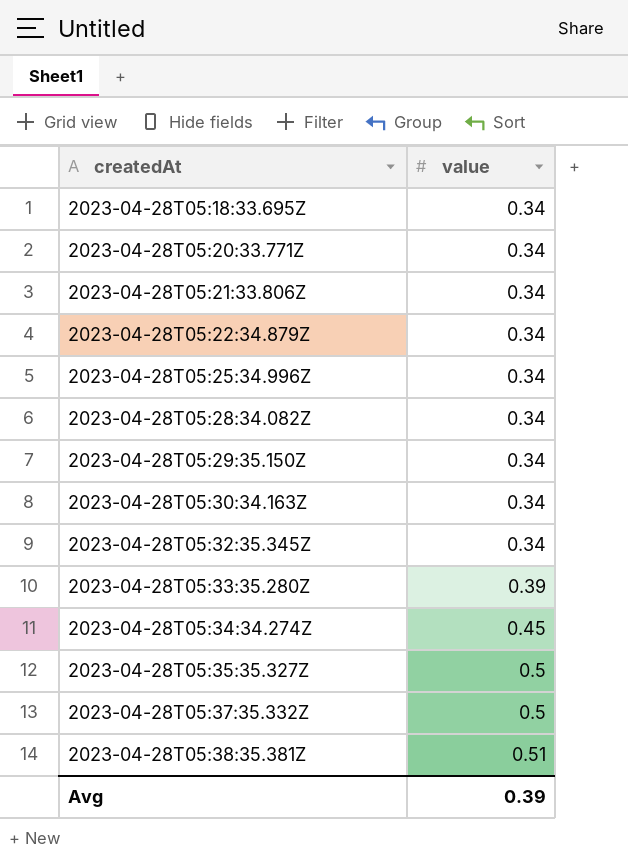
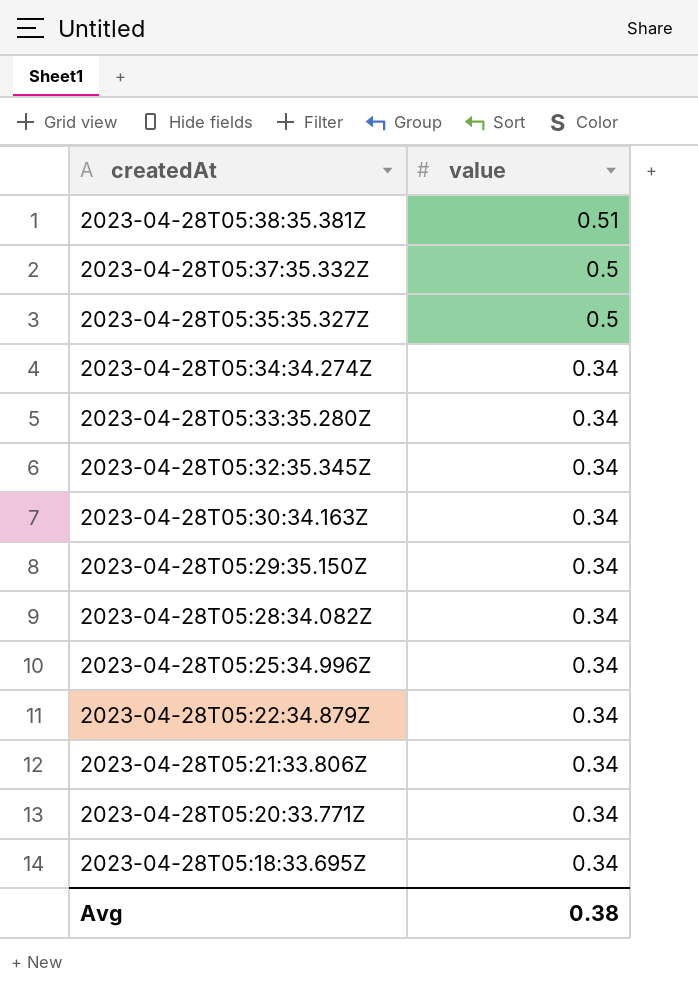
row order: createdAt ascending -> createdAt descending
2023-04-28T05:34:34.274Z | value: 0.45 -> 0.34
2023-04-28T05:33:35.280Z | value: 0.39 -> 0.34
Avg | value: 0.39 -> 0.38

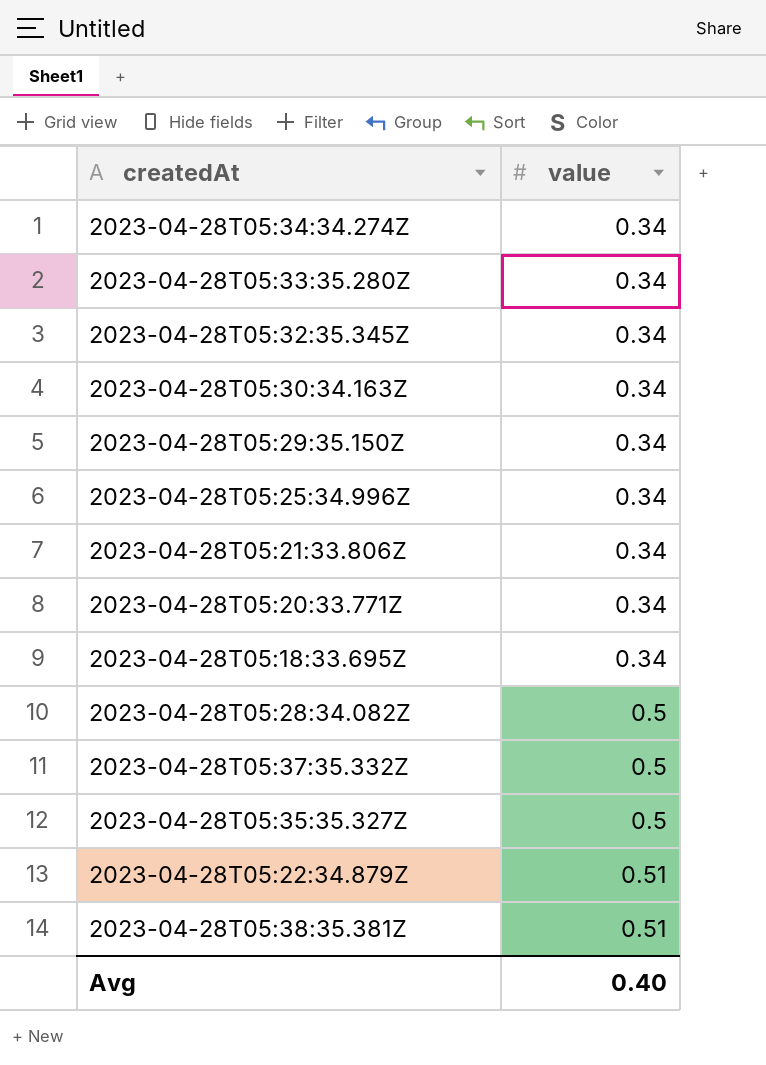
row order: createdAt descending -> value ascending
2023-04-28T05:28:34.082Z | value: 0.34 -> 0.5
2023-04-28T05:22:34.879Z | value: 0.34 -> 0.51
Avg | value: 0.38 -> 0.40

